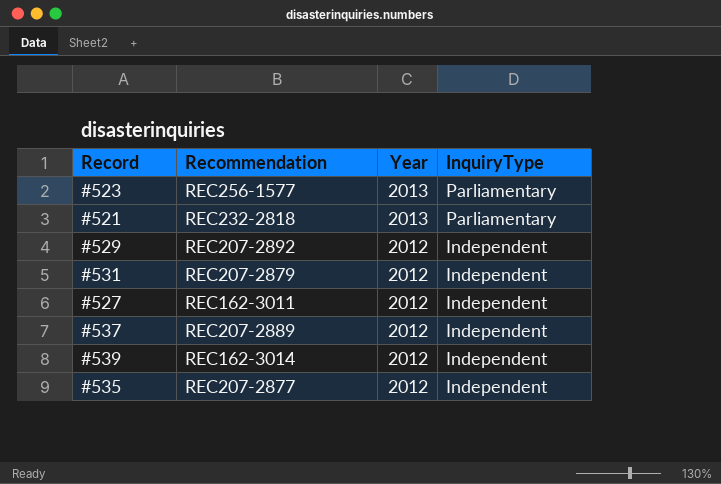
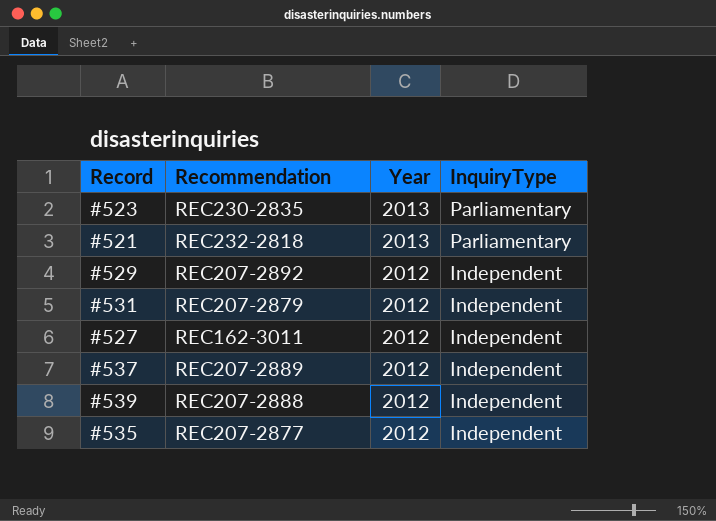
#523 | Recommendation: REC256-1577 -> REC230-2835
#539 | Recommendation: REC162-3014 -> REC207-2888

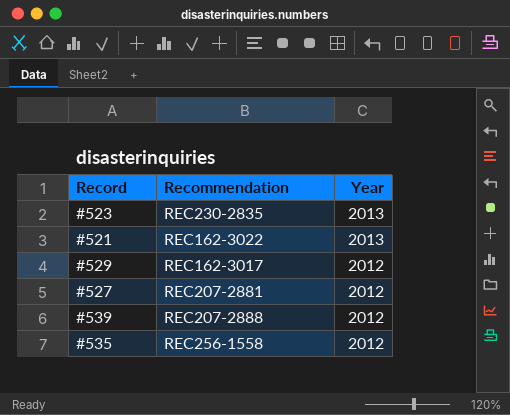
column InquiryType | position: 4 -> none
row #531: REC207-2879 | 2012 | Independent -> none
row #537: REC207-2889 | 2012 | Independent -> none
#521 | Recommendation: REC232-2818 -> REC162-3022
#529 | Recommendation: REC207-2892 -> REC162-3017
#527 | Recommendation: REC162-3011 -> REC207-2881
#535 | Recommendation: REC207-2877 -> REC256-1558

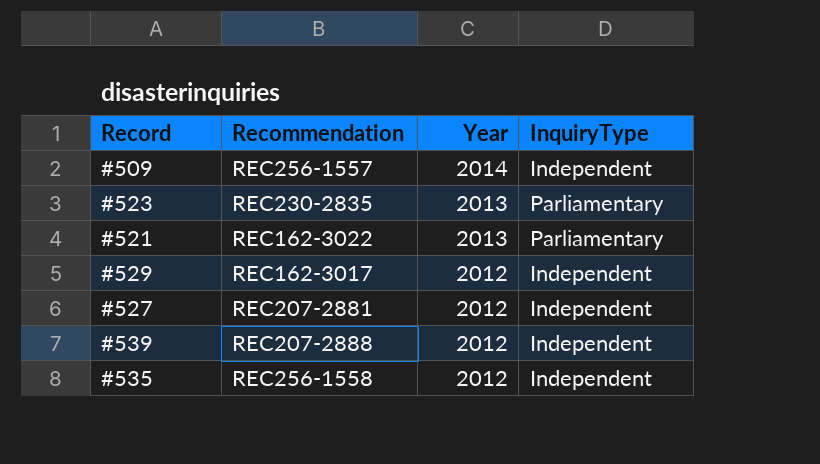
column InquiryType | position: none -> 4
row #509: none -> REC256-1557 | 2014 | Independent

